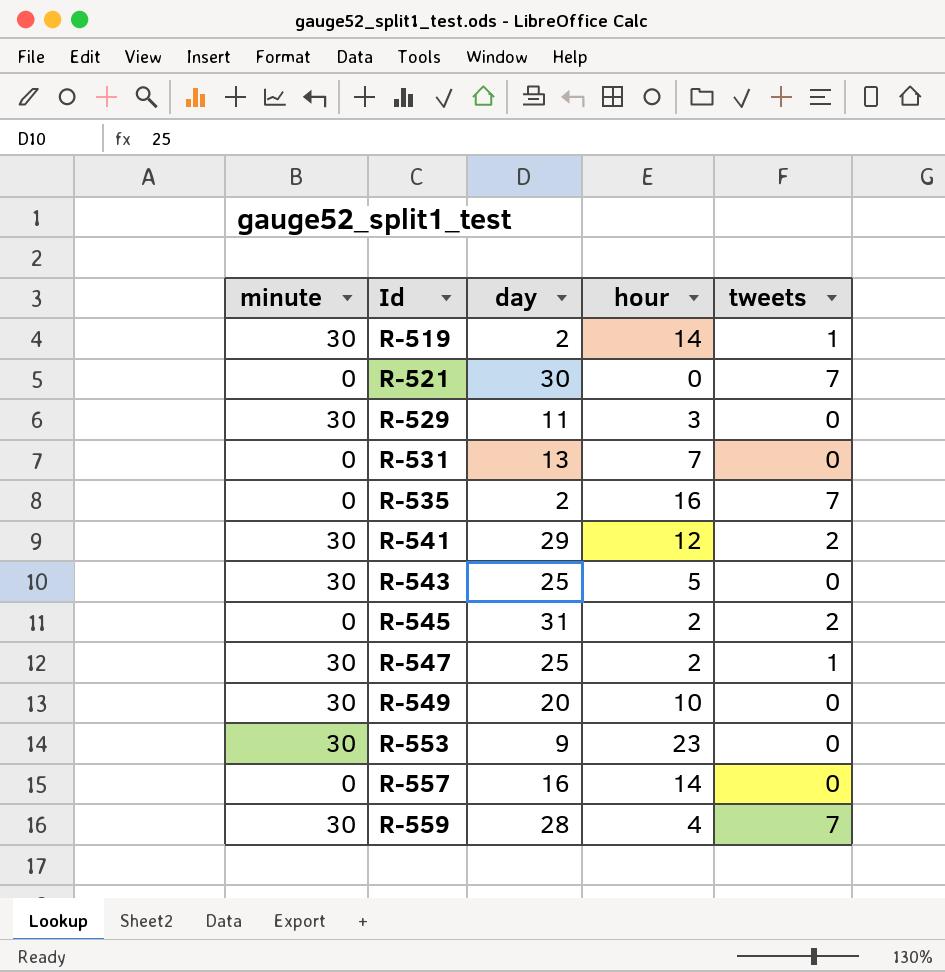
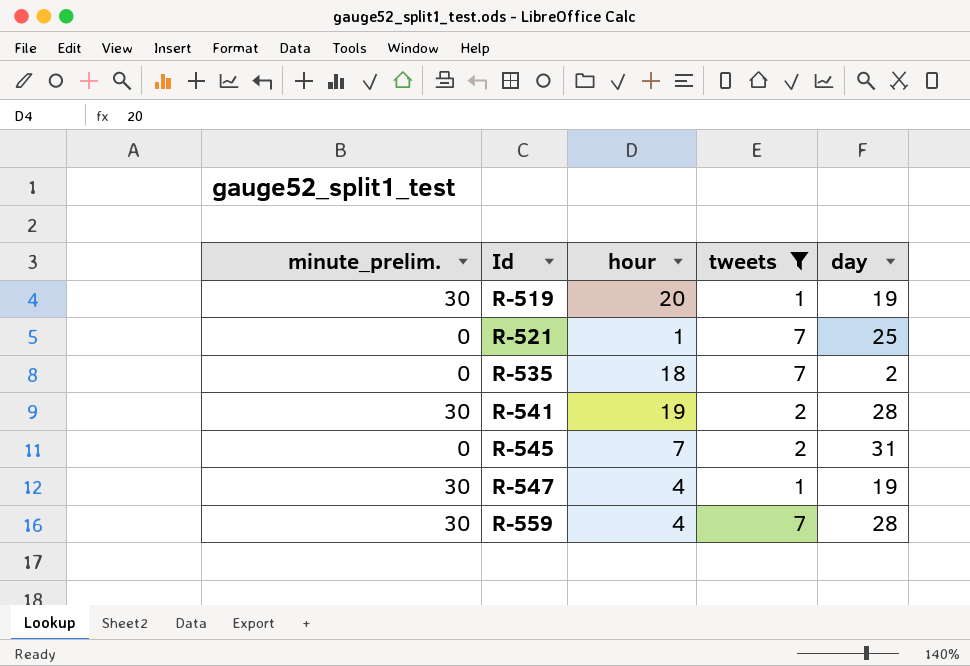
filter: none -> tweets != 0
column name: minute -> minute_prelim.
column day | position: 3 -> 5
R-519 | hour: 14 -> 20
R-519 | day: 2 -> 19
R-521 | hour: 0 -> 1
R-521 | day: 30 -> 25
R-535 | hour: 16 -> 18
R-541 | hour: 12 -> 19
R-541 | day: 29 -> 28
R-545 | hour: 2 -> 7
R-547 | hour: 2 -> 4
R-547 | day: 25 -> 19

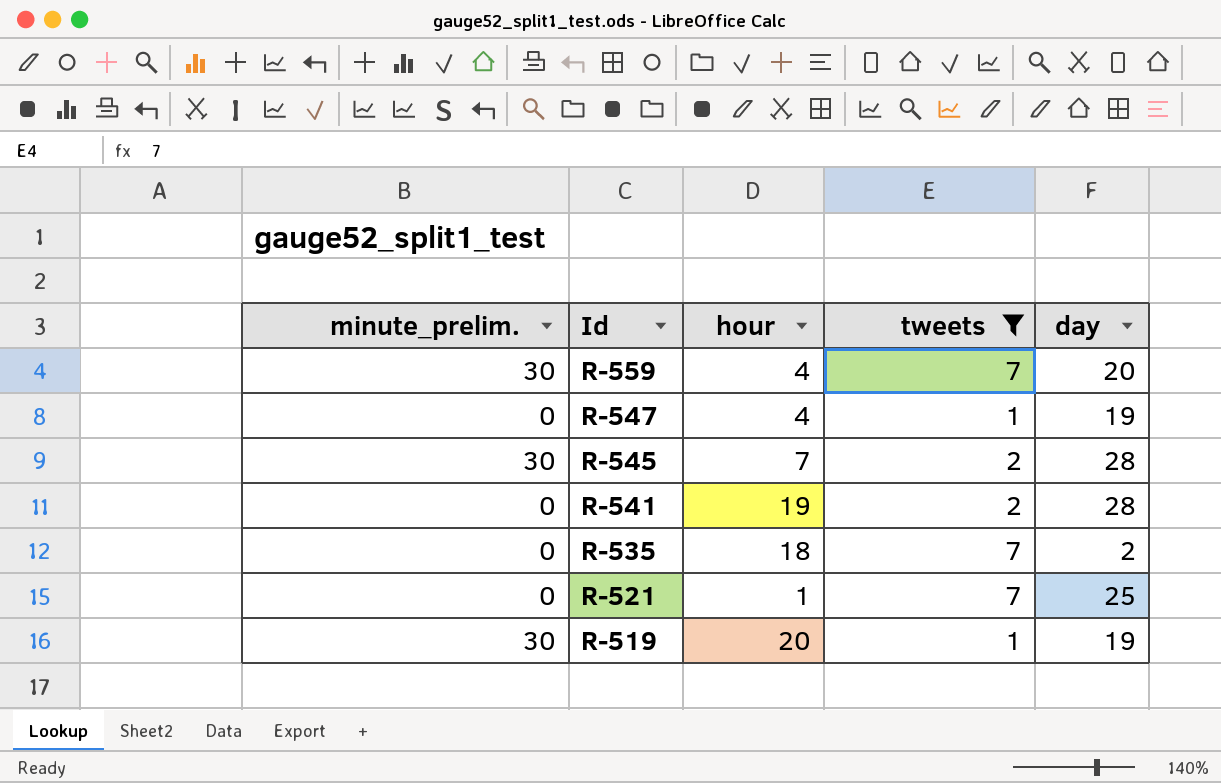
row order: Id ascending -> Id descending
R-559 | day: 28 -> 20
R-547 | minute_prelim.: 30 -> 0
R-545 | minute_prelim.: 0 -> 30
R-545 | day: 31 -> 28
R-541 | minute_prelim.: 30 -> 0

